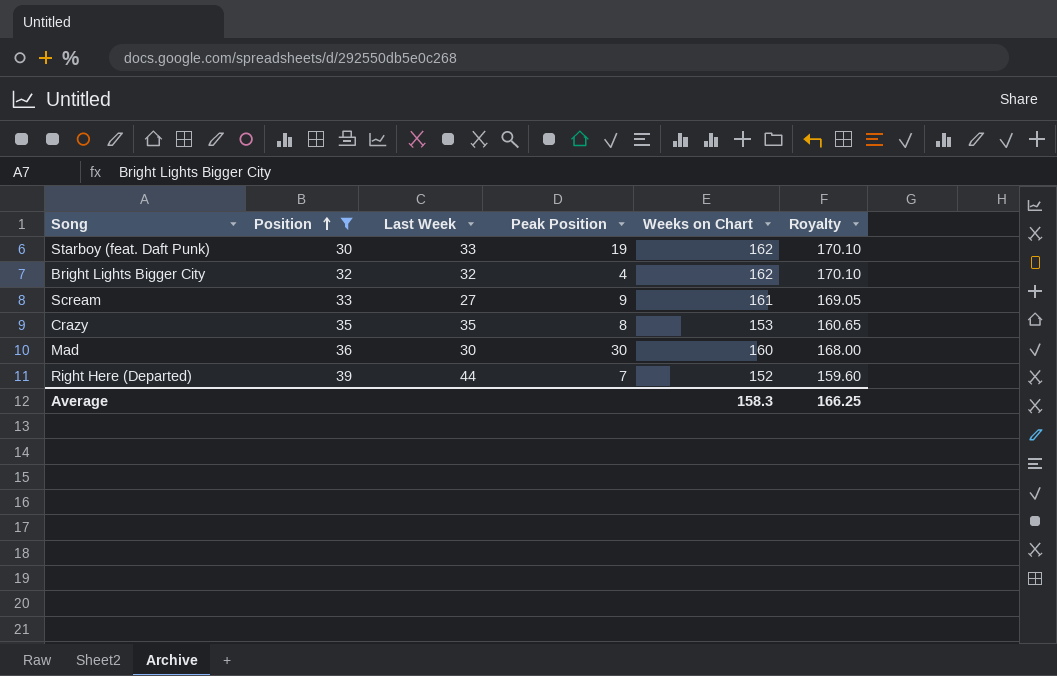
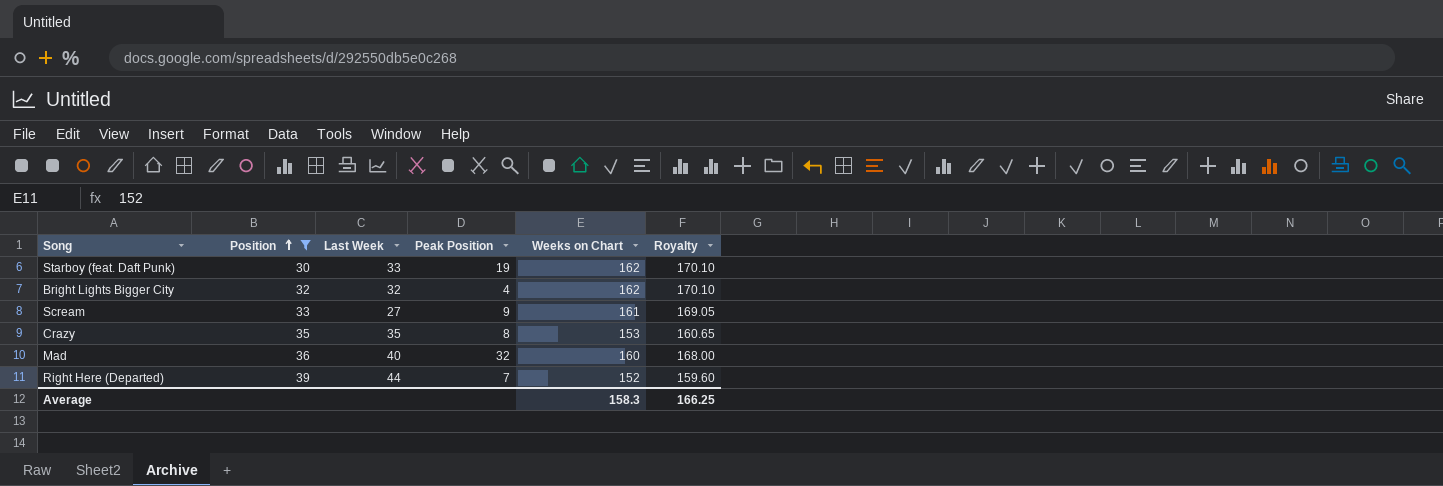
Mad | Last Week: 30 -> 40
Mad | Peak Position: 30 -> 32

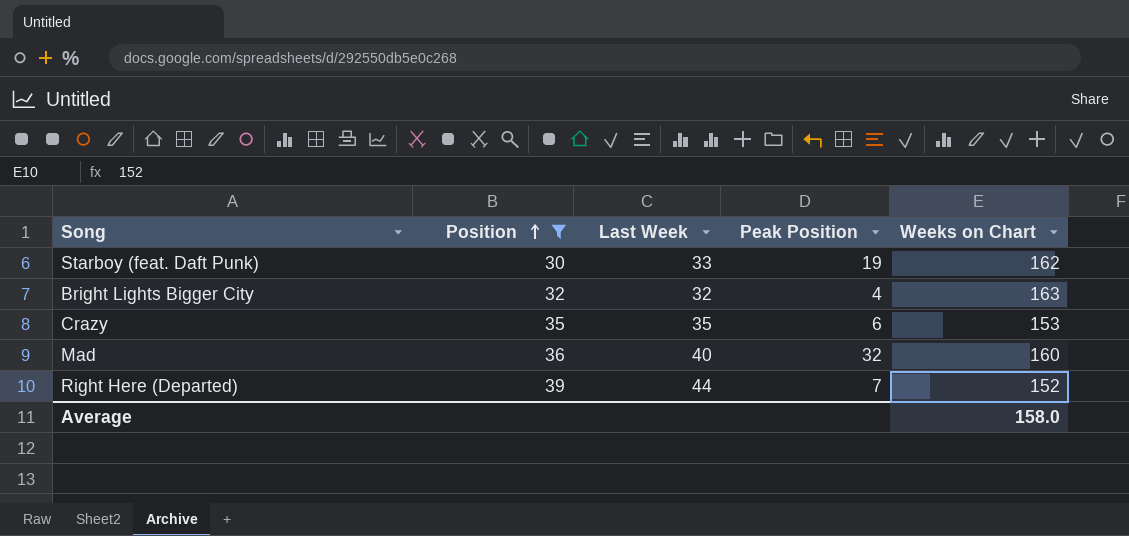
column Royalty | formula: [Weeks on Chart] * 1.05 -> none
row Scream: 33 | 27 | 9 | 161 | 169.05 -> none
Bright Lights Bigger City | Weeks on Chart: 162 -> 163
Crazy | Peak Position: 8 -> 6
Average | Weeks on Chart: 158.3 -> 158.0

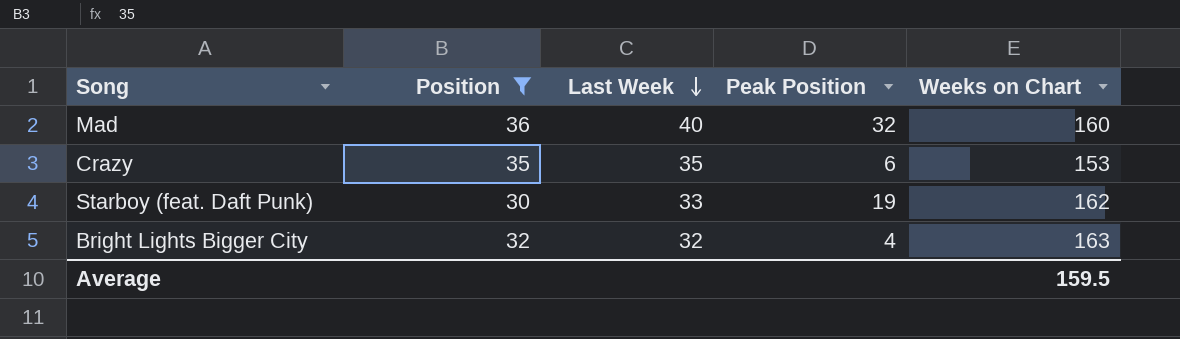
row order: Position ascending -> Last Week descending
row Right Here (Departed): 39 | 44 | 7 | 152 -> none
Average | Weeks on Chart: 158.0 -> 159.5

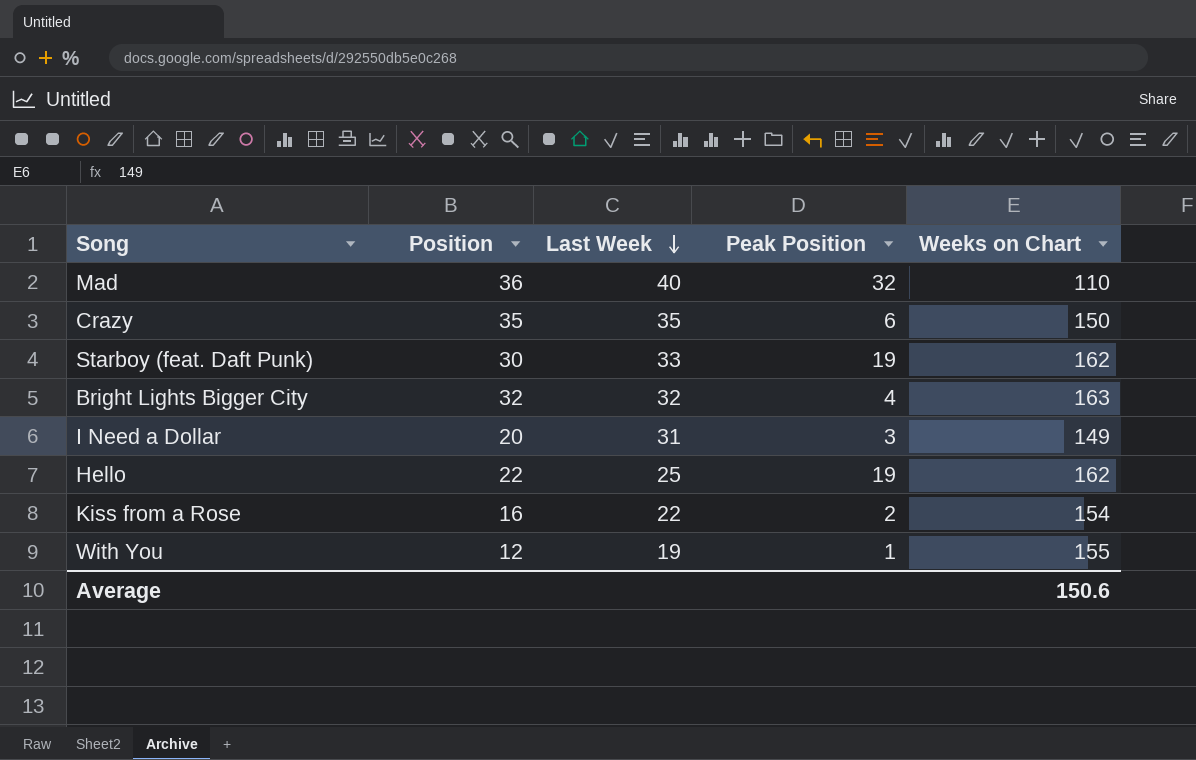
filter: Position >= 30 -> none
Mad | Weeks on Chart: 160 -> 110
Crazy | Weeks on Chart: 153 -> 150
Average | Weeks on Chart: 159.5 -> 150.6

